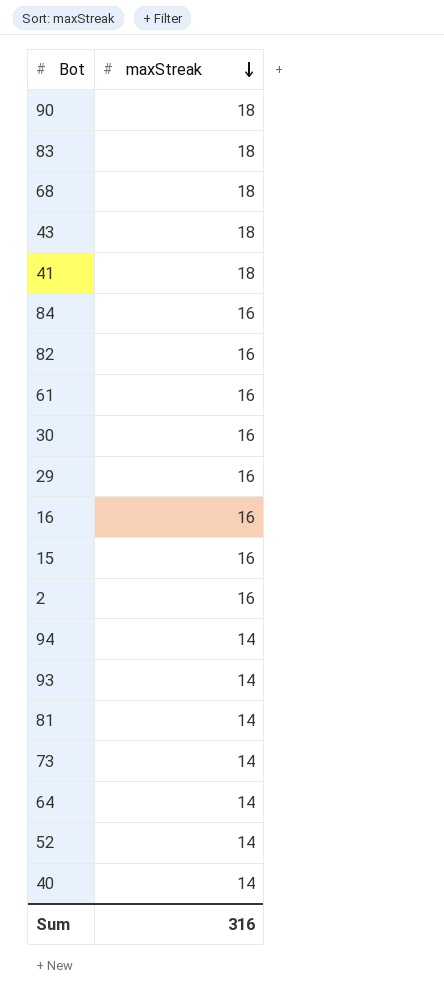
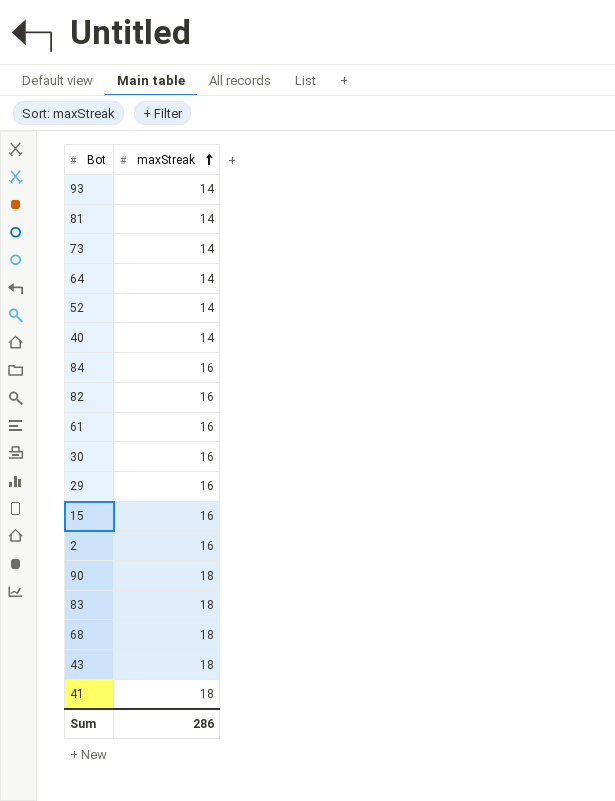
row order: maxStreak descending -> maxStreak ascending
row 16: 16 -> none
row 94: 14 -> none
Sum | maxStreak: 316 -> 286

